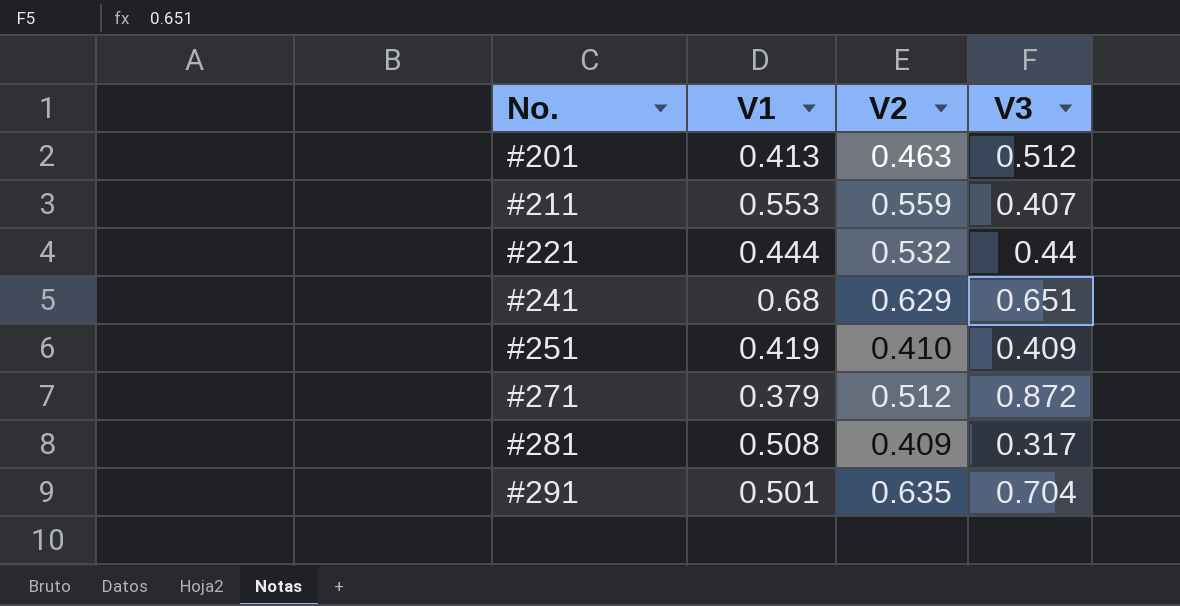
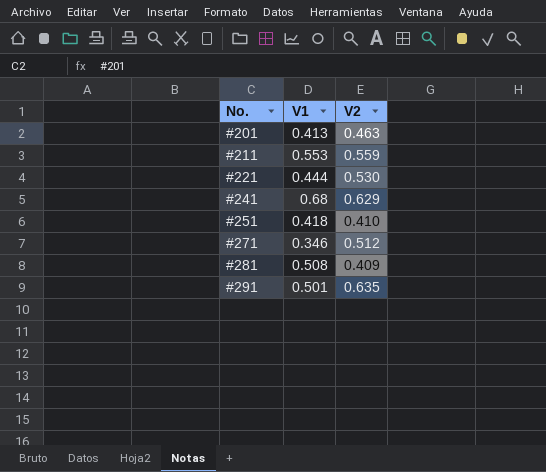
column V3 | position: 4 -> none
#221 | V2: 0.532 -> 0.530
#251 | V1: 0.419 -> 0.418
#271 | V1: 0.379 -> 0.346

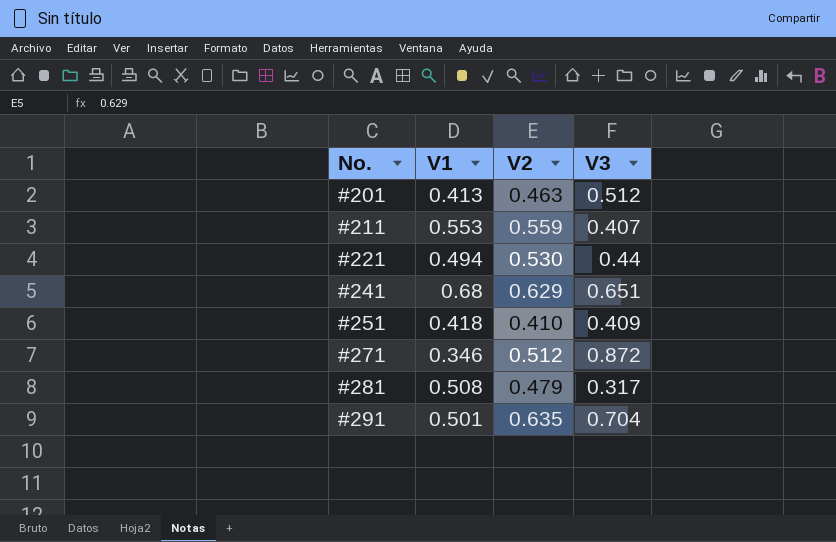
column V3 | position: none -> 4
#221 | V1: 0.444 -> 0.494
#281 | V2: 0.409 -> 0.479

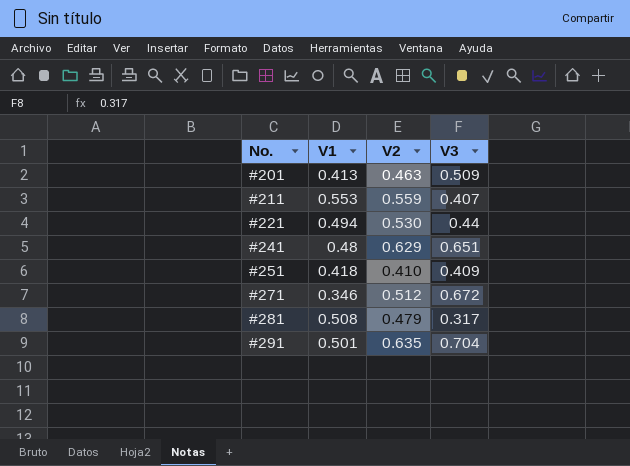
#201 | V3: 0.512 -> 0.509
#241 | V1: 0.68 -> 0.48
#271 | V3: 0.872 -> 0.672

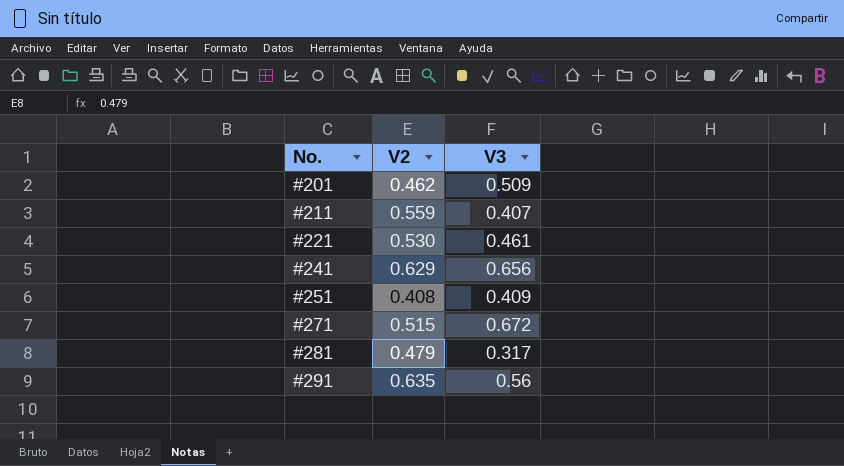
column V1 | position: 2 -> none
#201 | V2: 0.463 -> 0.462
#221 | V3: 0.44 -> 0.461
#241 | V3: 0.651 -> 0.656
#251 | V2: 0.410 -> 0.408
#271 | V2: 0.512 -> 0.515
#291 | V3: 0.704 -> 0.56

